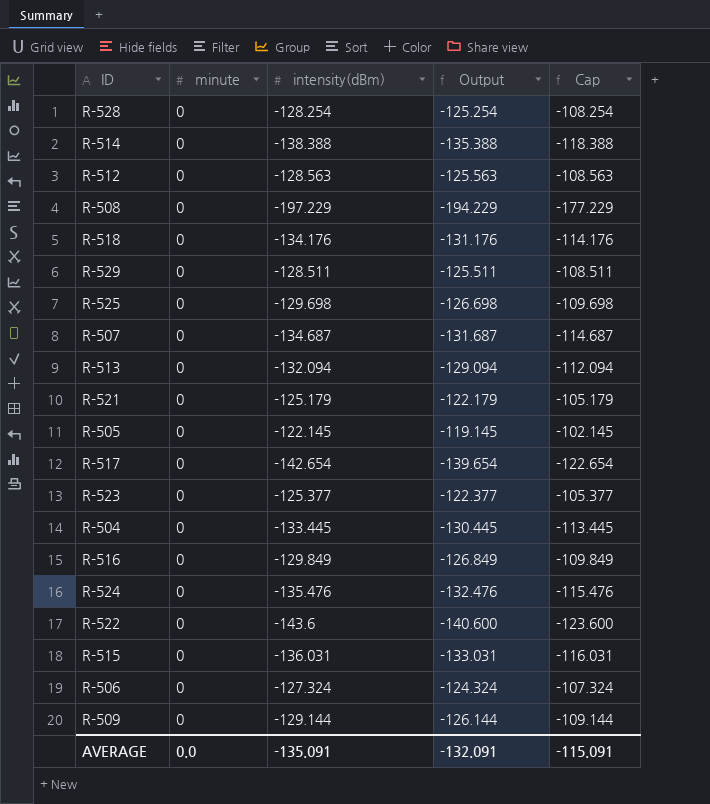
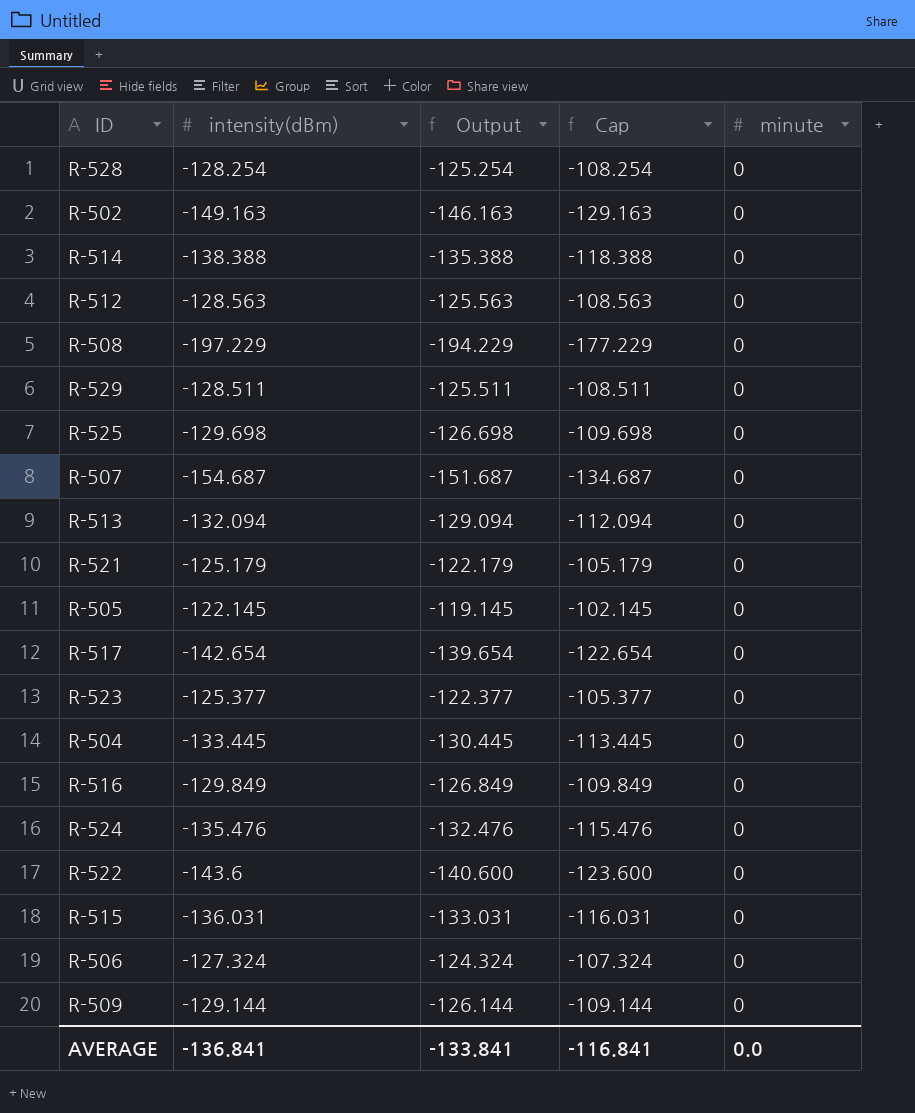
column minute | position: 2 -> 5
row R-518: 0 | -134.176 | -131.176 | -114.176 -> none
row R-502: none -> -149.163 | -146.163 | -129.163 | 0
R-507 | intensity(dBm): -134.687 -> -154.687
R-507 | Output: -131.687 -> -151.687
R-507 | Cap: -114.687 -> -134.687
AVERAGE | intensity(dBm): -135.091 -> -136.841
AVERAGE | Output: -132.091 -> -133.841
AVERAGE | Cap: -115.091 -> -116.841

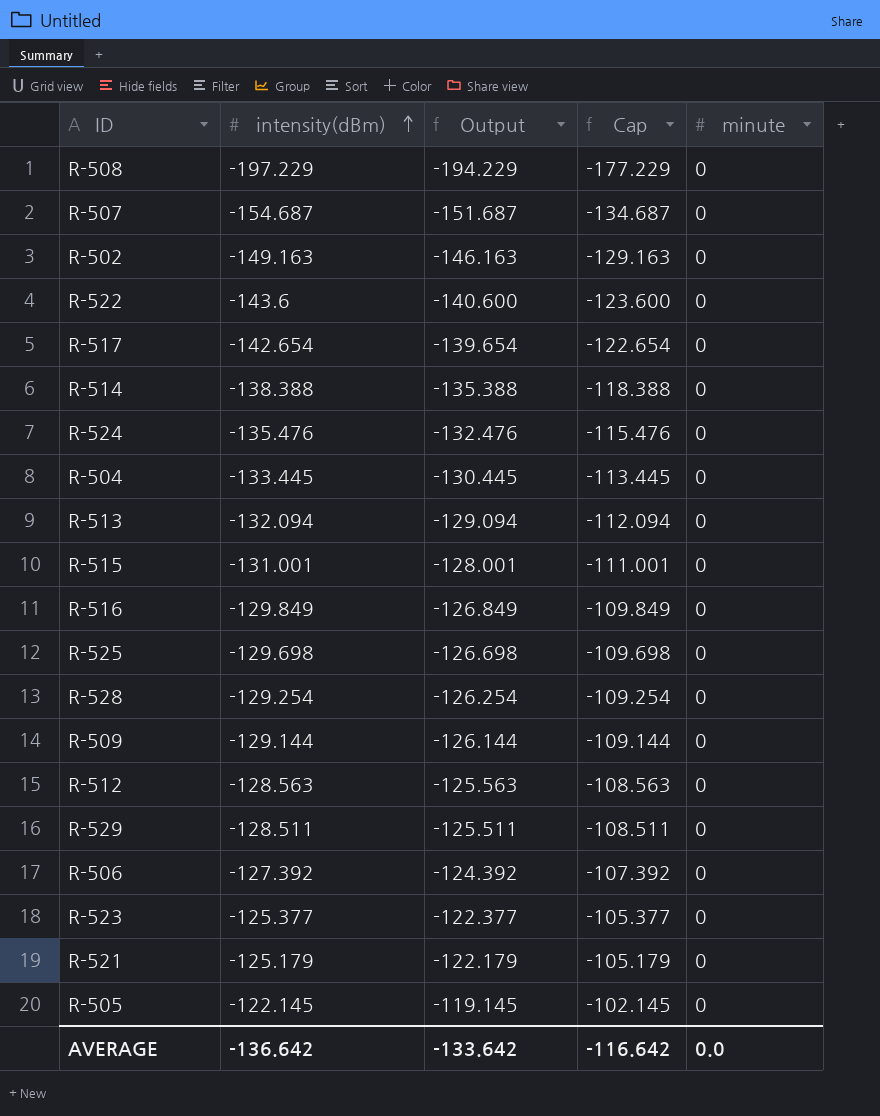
row order: none -> intensity(dBm) ascending
R-515 | intensity(dBm): -136.031 -> -131.001
R-515 | Output: -133.031 -> -128.001
R-515 | Cap: -116.031 -> -111.001
R-528 | intensity(dBm): -128.254 -> -129.254
R-528 | Output: -125.254 -> -126.254
R-528 | Cap: -108.254 -> -109.254
R-506 | intensity(dBm): -127.324 -> -127.392
R-506 | Output: -124.324 -> -124.392
R-506 | Cap: -107.324 -> -107.392
AVERAGE | intensity(dBm): -136.841 -> -136.642
AVERAGE | Output: -133.841 -> -133.642
AVERAGE | Cap: -116.841 -> -116.642

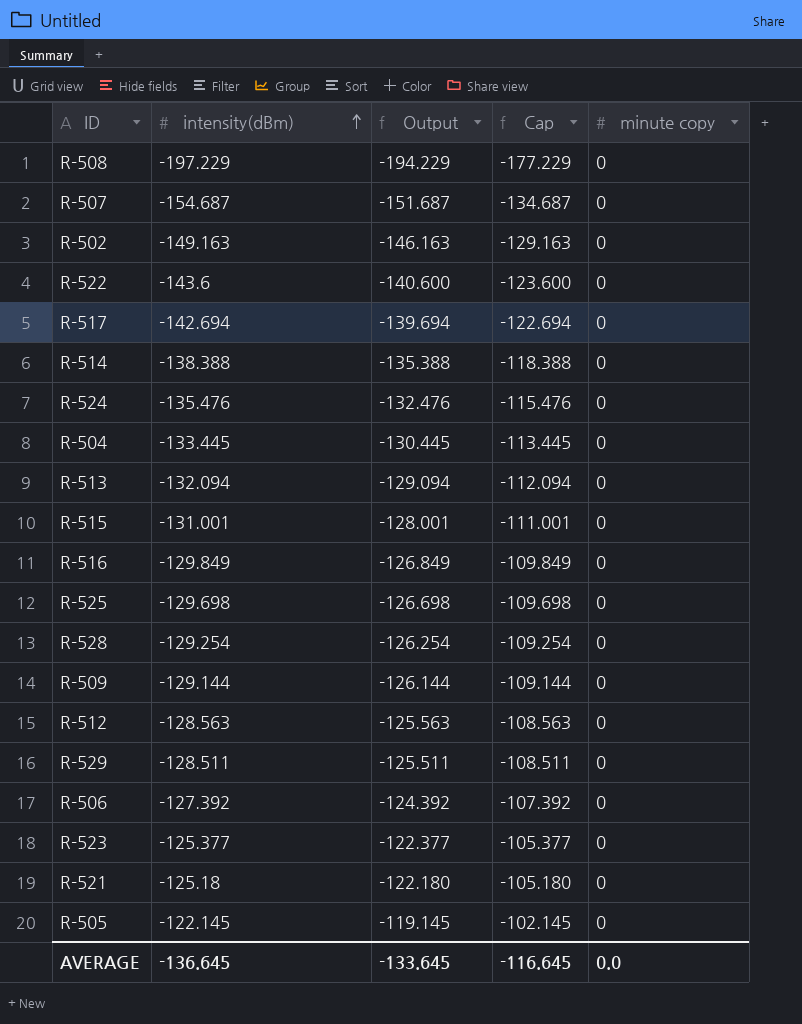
column name: minute -> minute copy
R-517 | intensity(dBm): -142.654 -> -142.694
R-517 | Output: -139.654 -> -139.694
R-517 | Cap: -122.654 -> -122.694
R-521 | intensity(dBm): -125.179 -> -125.18
R-521 | Output: -122.179 -> -122.180
R-521 | Cap: -105.179 -> -105.180
AVERAGE | intensity(dBm): -136.642 -> -136.645
AVERAGE | Output: -133.642 -> -133.645
AVERAGE | Cap: -116.642 -> -116.645

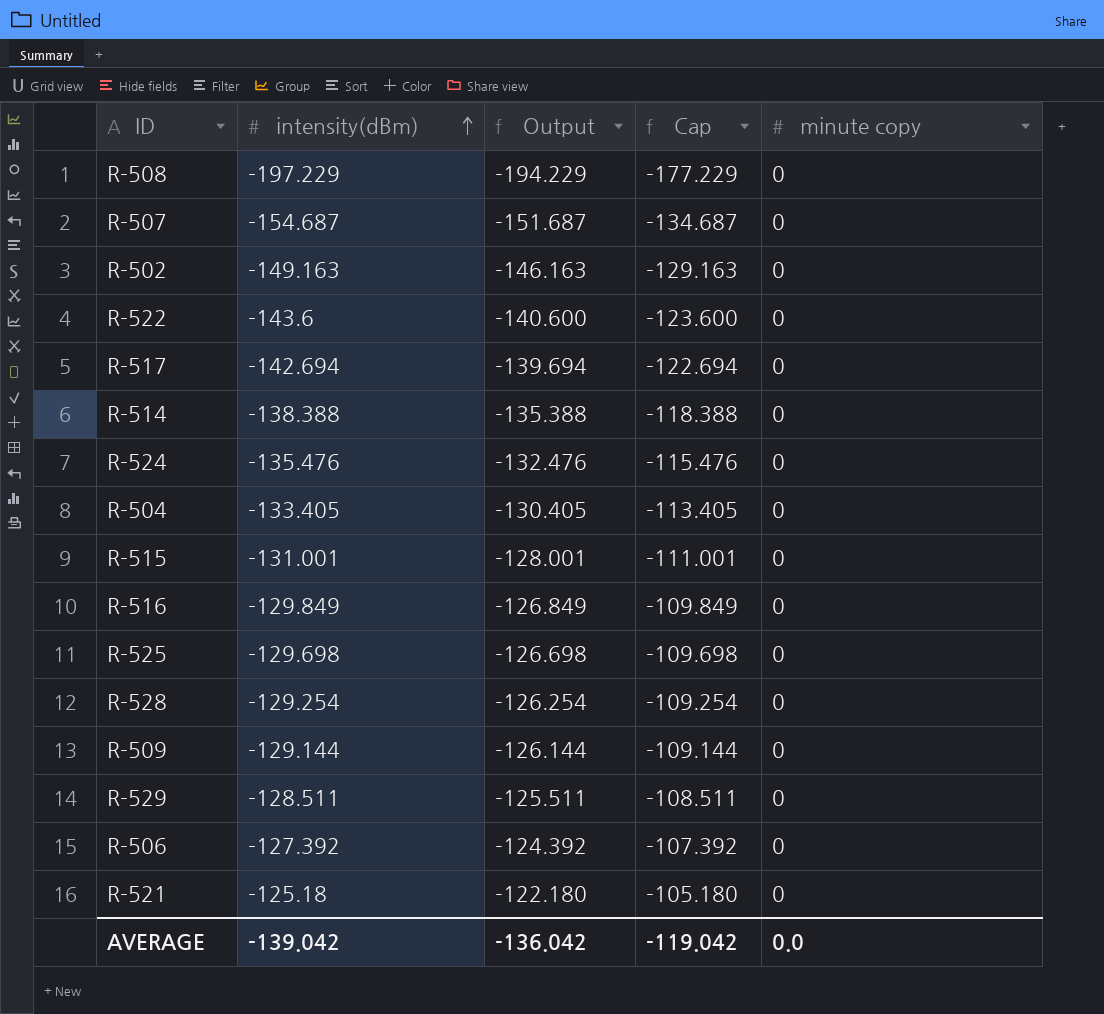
row R-513: -132.094 | -129.094 | -112.094 | 0 -> none
row R-512: -128.563 | -125.563 | -108.563 | 0 -> none
row R-523: -125.377 | -122.377 | -105.377 | 0 -> none
row R-505: -122.145 | -119.145 | -102.145 | 0 -> none
R-504 | intensity(dBm): -133.445 -> -133.405
R-504 | Output: -130.445 -> -130.405
R-504 | Cap: -113.445 -> -113.405
AVERAGE | intensity(dBm): -136.645 -> -139.042
AVERAGE | Output: -133.645 -> -136.042
AVERAGE | Cap: -116.645 -> -119.042

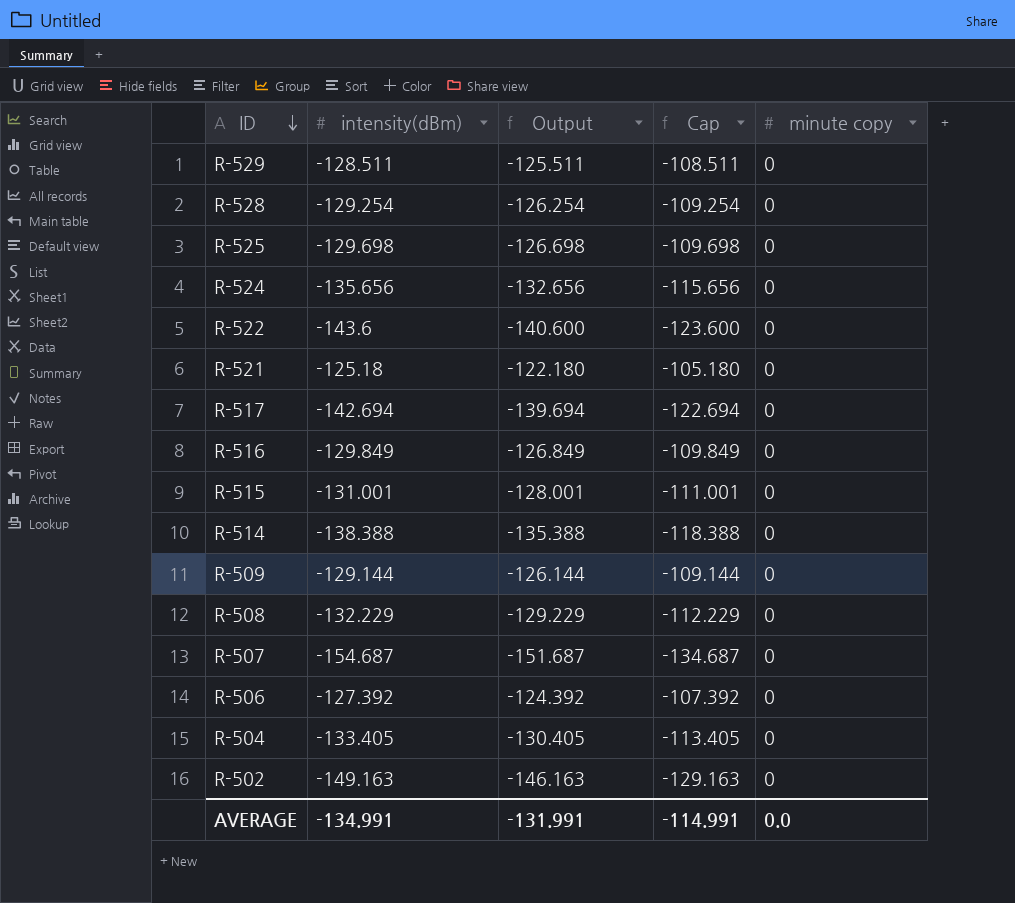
row order: intensity(dBm) ascending -> ID descending
R-524 | intensity(dBm): -135.476 -> -135.656
R-524 | Output: -132.476 -> -132.656
R-524 | Cap: -115.476 -> -115.656
R-508 | intensity(dBm): -197.229 -> -132.229
R-508 | Output: -194.229 -> -129.229
R-508 | Cap: -177.229 -> -112.229
AVERAGE | intensity(dBm): -139.042 -> -134.991
AVERAGE | Output: -136.042 -> -131.991
AVERAGE | Cap: -119.042 -> -114.991

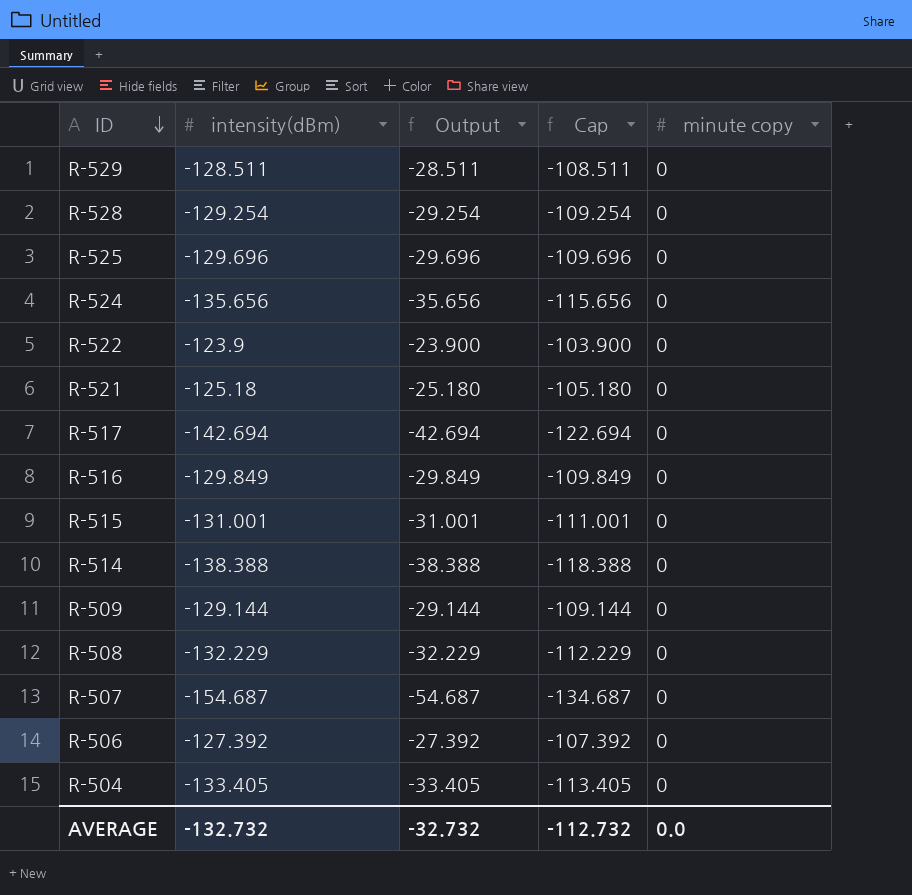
column Output | formula: [intensity(dBm)] + 3 -> [intensity(dBm)] + 100
row R-502: -149.163 | -146.163 | -129.163 | 0 -> none
R-525 | intensity(dBm): -129.698 -> -129.696
R-525 | Cap: -109.698 -> -109.696
R-522 | intensity(dBm): -143.6 -> -123.9
R-522 | Cap: -123.600 -> -103.900
AVERAGE | intensity(dBm): -134.991 -> -132.732
AVERAGE | Output: -131.991 -> -32.732
AVERAGE | Cap: -114.991 -> -112.732

